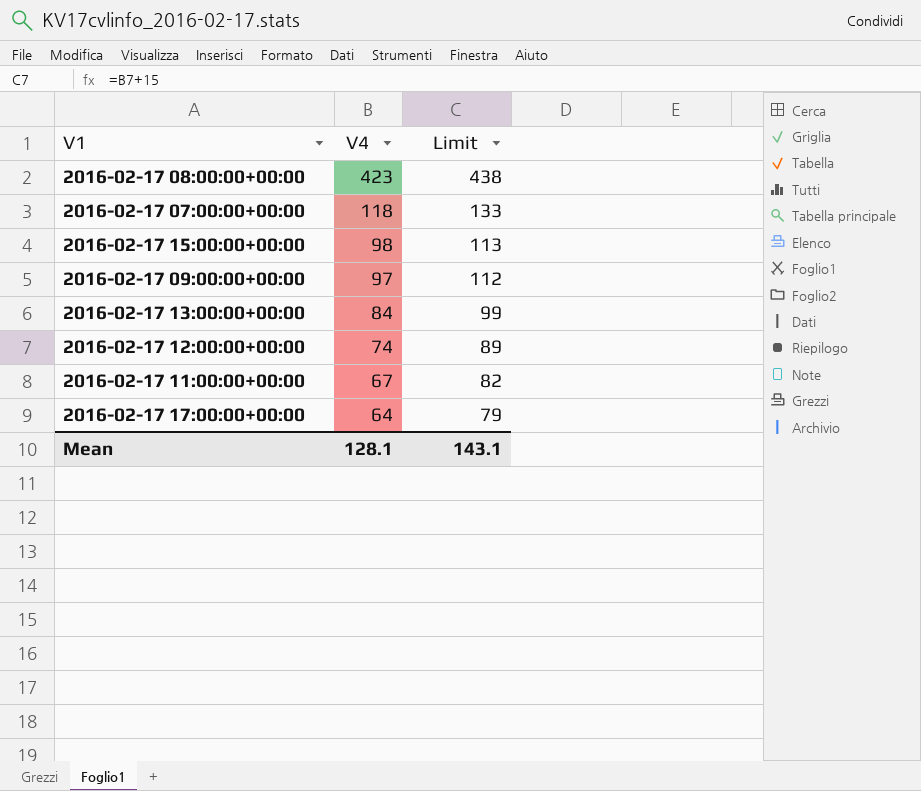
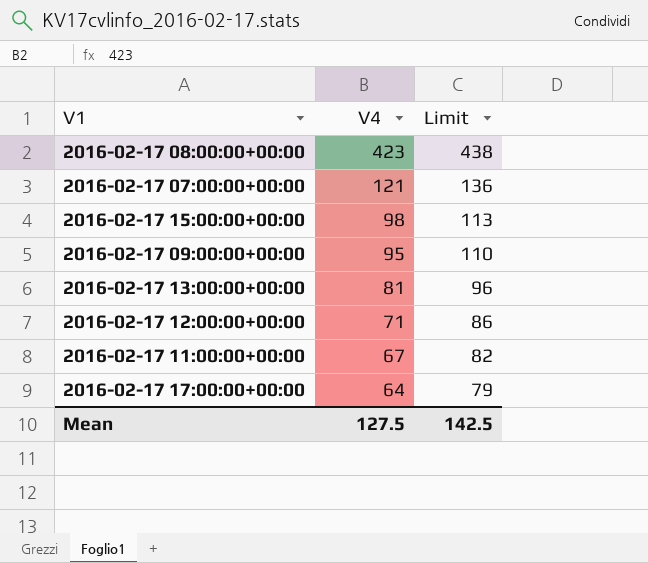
2016-02-17 07:00:00+00:00 | V4: 118 -> 121
2016-02-17 07:00:00+00:00 | Limit: 133 -> 136
2016-02-17 09:00:00+00:00 | V4: 97 -> 95
2016-02-17 09:00:00+00:00 | Limit: 112 -> 110
2016-02-17 13:00:00+00:00 | V4: 84 -> 81
2016-02-17 13:00:00+00:00 | Limit: 99 -> 96
2016-02-17 12:00:00+00:00 | V4: 74 -> 71
2016-02-17 12:00:00+00:00 | Limit: 89 -> 86
Mean | V4: 128.1 -> 127.5
Mean | Limit: 143.1 -> 142.5

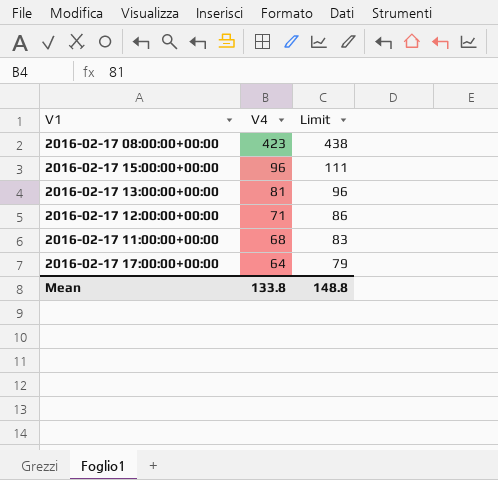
row 2016-02-17 07:00:00+00:00: 121 | 136 -> none
row 2016-02-17 09:00:00+00:00: 95 | 110 -> none
2016-02-17 15:00:00+00:00 | V4: 98 -> 96
2016-02-17 15:00:00+00:00 | Limit: 113 -> 111
2016-02-17 11:00:00+00:00 | V4: 67 -> 68
2016-02-17 11:00:00+00:00 | Limit: 82 -> 83
Mean | V4: 127.5 -> 133.8
Mean | Limit: 142.5 -> 148.8

